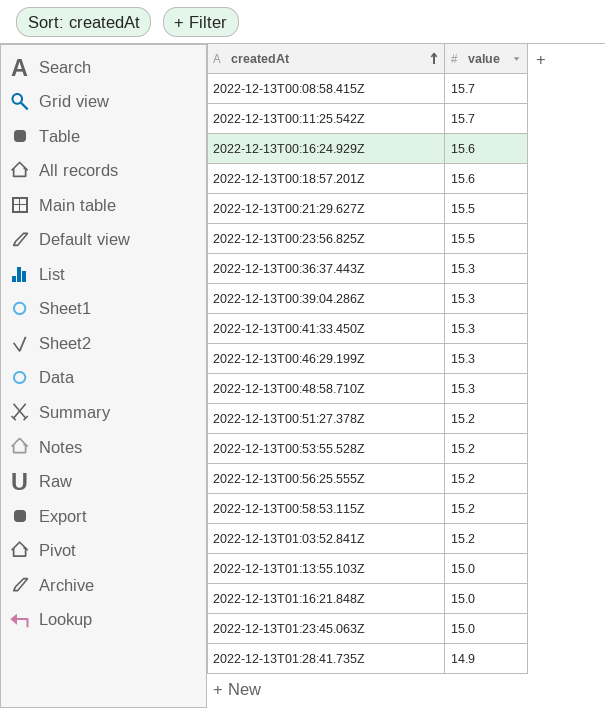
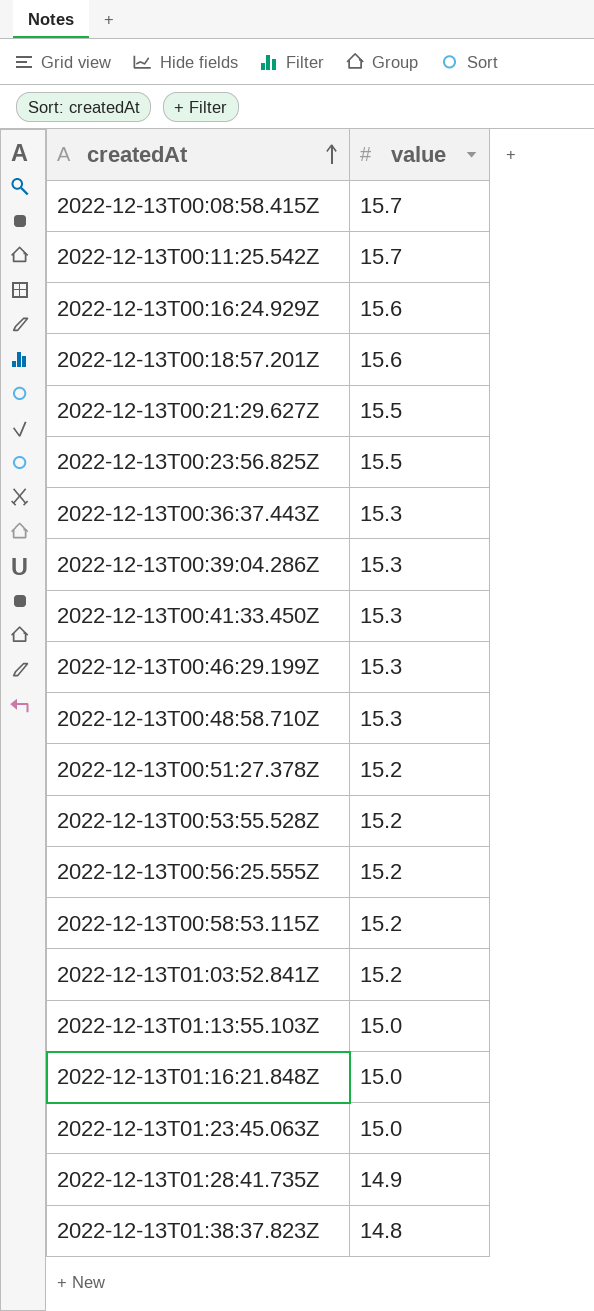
row 2022-12-13T01:38:37.823Z: none -> 14.8

